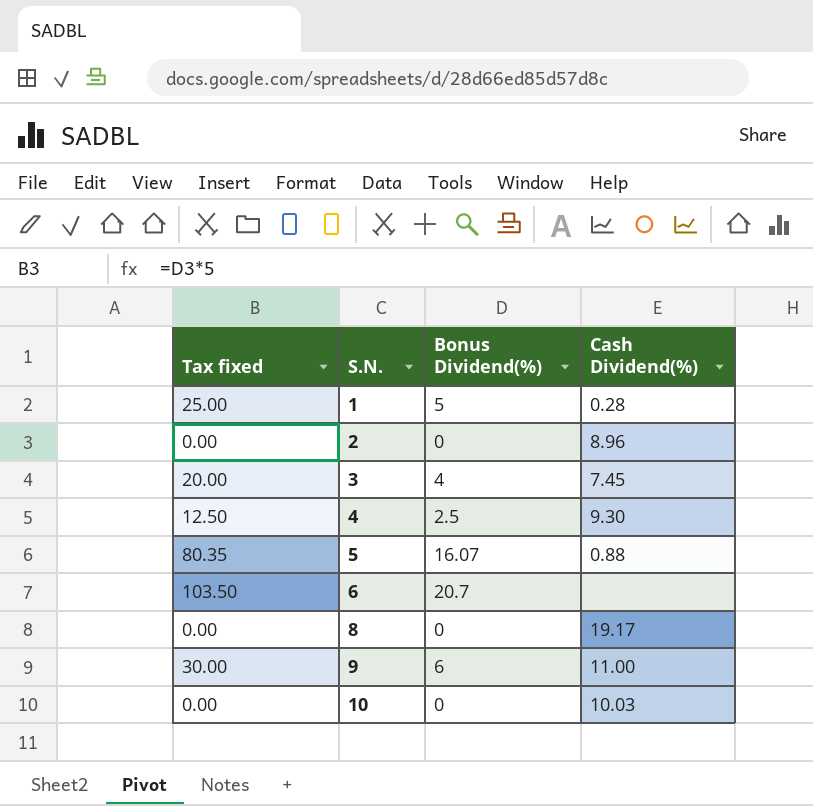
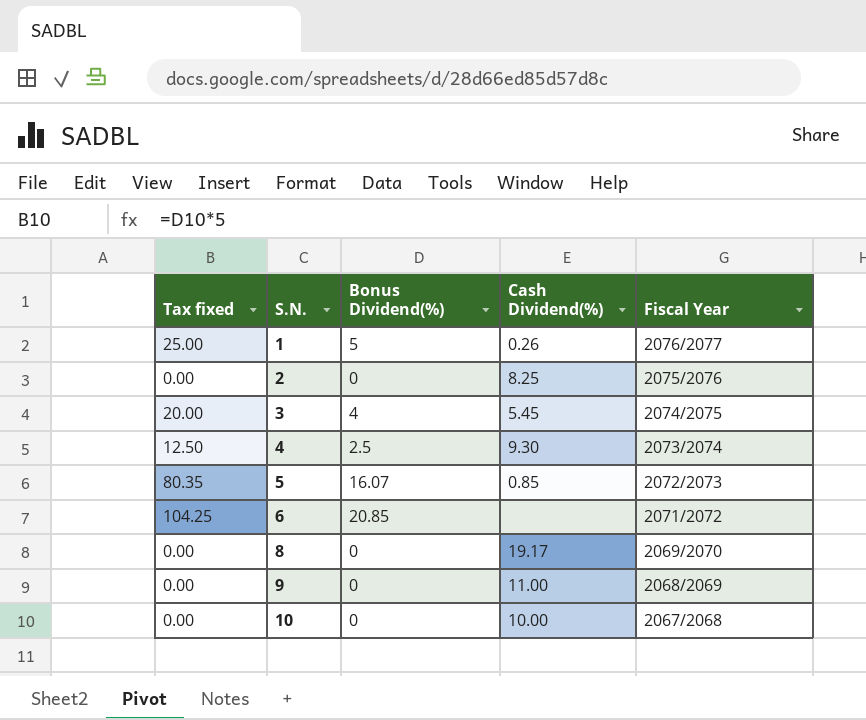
column Fiscal Year | position: none -> 5
1 | Cash Dividend(%): 0.28 -> 0.26
2 | Cash Dividend(%): 8.96 -> 8.25
3 | Cash Dividend(%): 7.45 -> 5.45
5 | Cash Dividend(%): 0.88 -> 0.85
6 | Tax fixed: 103.50 -> 104.25
6 | Bonus Dividend(%): 20.7 -> 20.85
9 | Tax fixed: 30.00 -> 0.00
9 | Bonus Dividend(%): 6 -> 0
10 | Cash Dividend(%): 10.03 -> 10.00

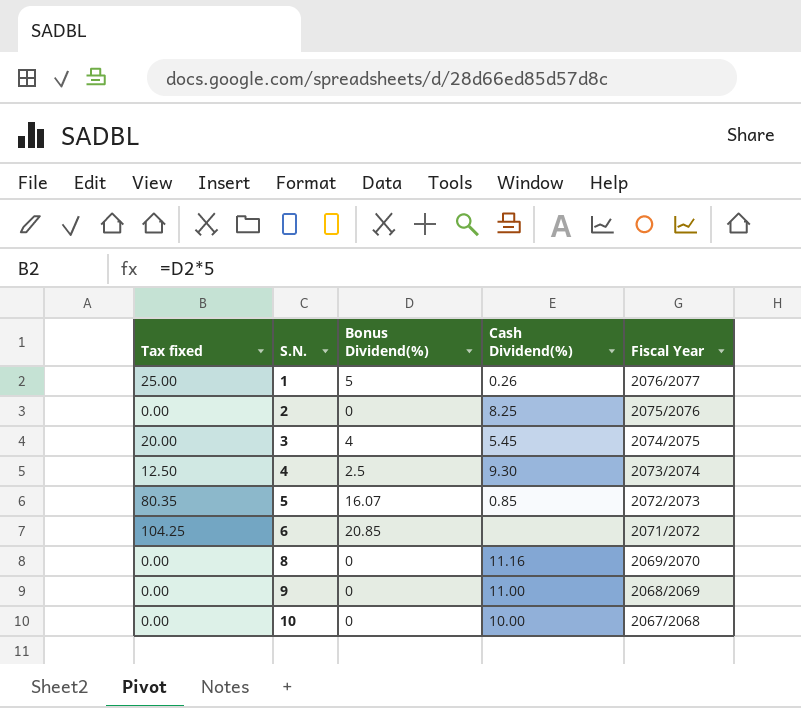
8 | Cash Dividend(%): 19.17 -> 11.16

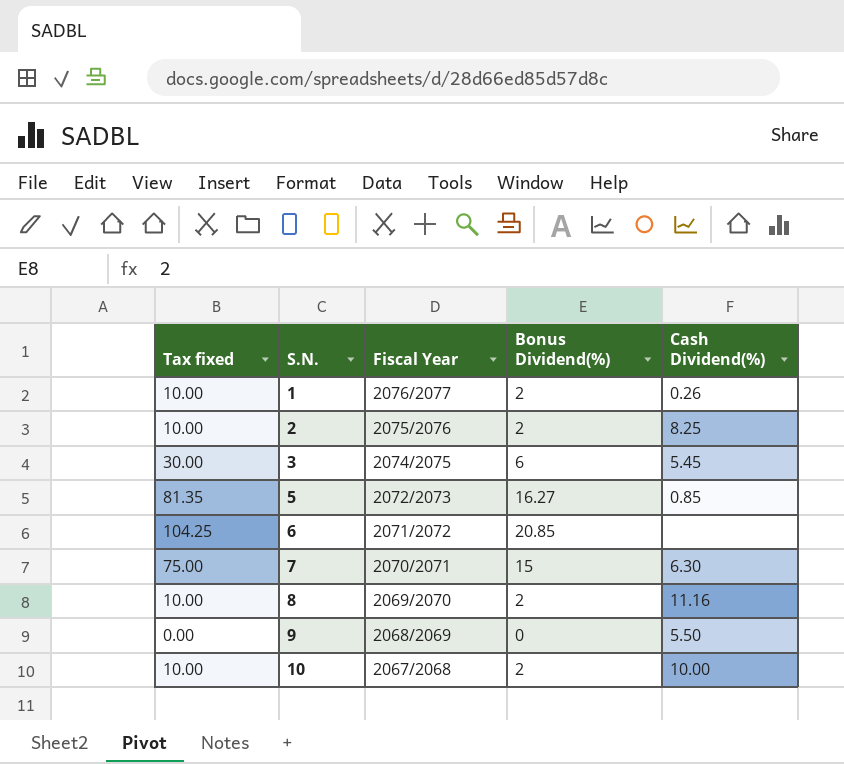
column Fiscal Year | position: 5 -> 3
row 4: 12.50 | 2.5 | 9.30 | 2073/2074 -> none
1 | Tax fixed: 25.00 -> 10.00
1 | Bonus Dividend(%): 5 -> 2
2 | Tax fixed: 0.00 -> 10.00
2 | Bonus Dividend(%): 0 -> 2
3 | Tax fixed: 20.00 -> 30.00
3 | Bonus Dividend(%): 4 -> 6
5 | Tax fixed: 80.35 -> 81.35
5 | Bonus Dividend(%): 16.07 -> 16.27
row 7: none -> 75.00 | 2070/2071 | 15 | 6.30
8 | Tax fixed: 0.00 -> 10.00
8 | Bonus Dividend(%): 0 -> 2
9 | Cash Dividend(%): 11.00 -> 5.50
10 | Tax fixed: 0.00 -> 10.00
10 | Bonus Dividend(%): 0 -> 2

